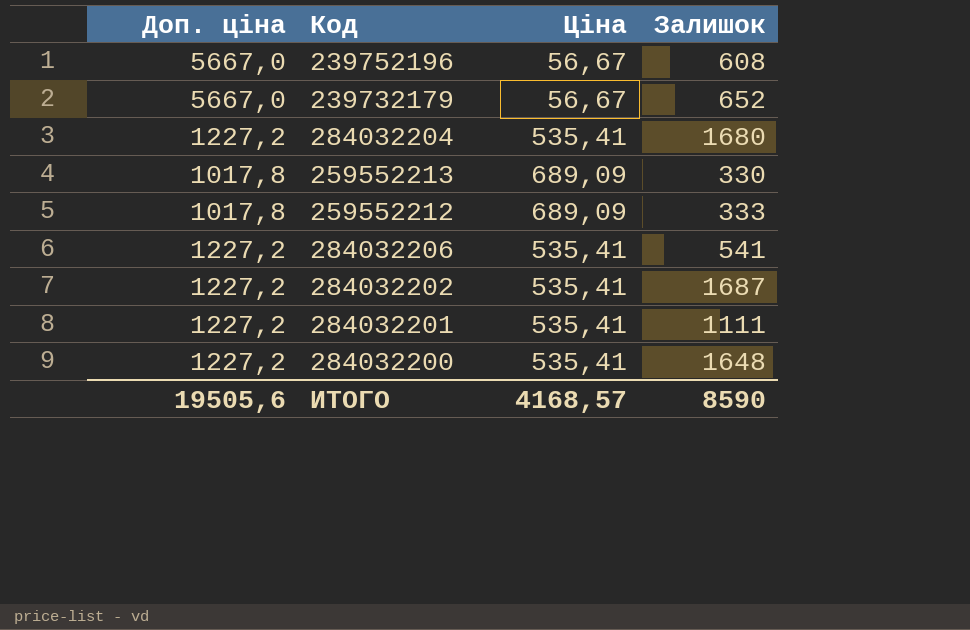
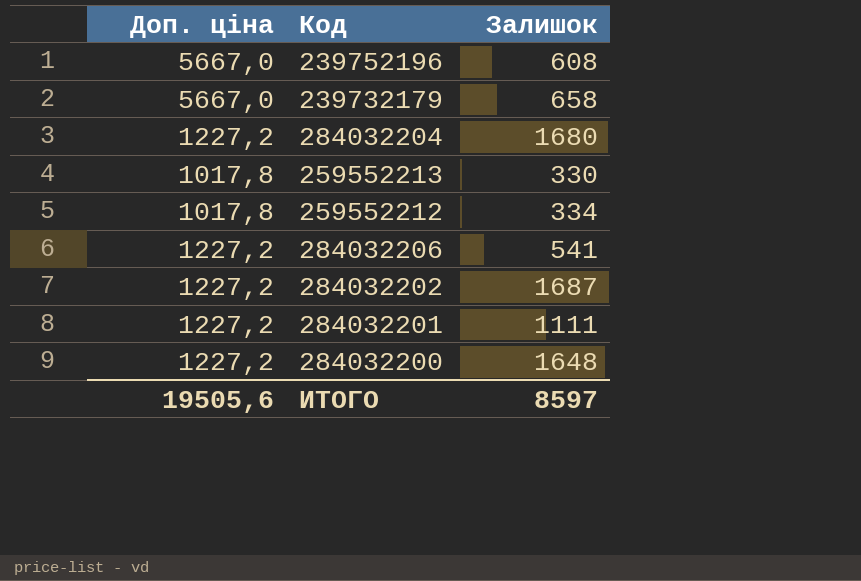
column Ціна | position: 3 -> none
239732179 | Залишок: 652 -> 658
259552212 | Залишок: 333 -> 334
ИТОГО | Залишок: 8590 -> 8597

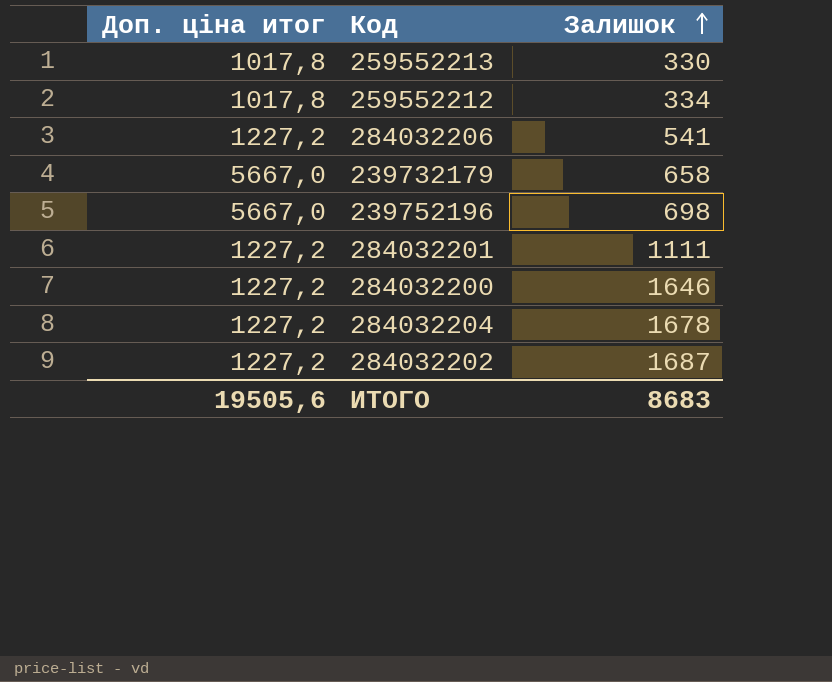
row order: none -> Залишок ascending
column name: Доп. ціна -> Доп. ціна итог
239752196 | Залишок: 608 -> 698
284032200 | Залишок: 1648 -> 1646
284032204 | Залишок: 1680 -> 1678
ИТОГО | Залишок: 8597 -> 8683

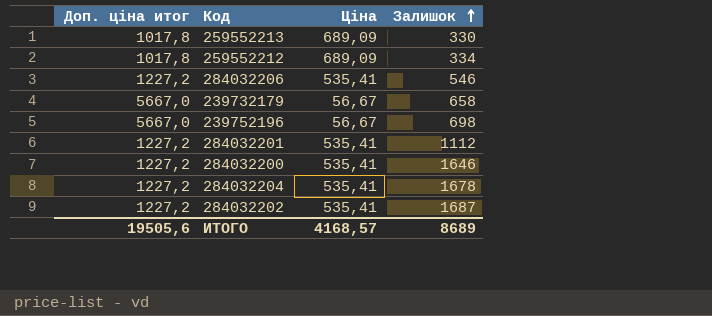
column Ціна | position: none -> 3
284032206 | Залишок: 541 -> 546
284032201 | Залишок: 1111 -> 1112
ИТОГО | Залишок: 8683 -> 8689

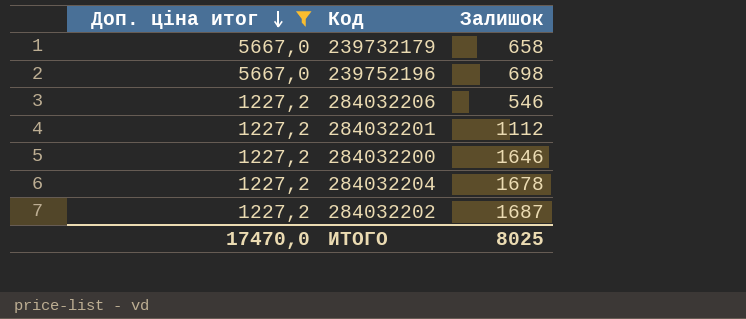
filter: none -> Доп. ціна итог != 1017,8
row order: Залишок ascending -> Доп. ціна итог descending
column Ціна | position: 3 -> none
ИТОГО | Доп. ціна итог: 19505,6 -> 17470,0
ИТОГО | Залишок: 8689 -> 8025

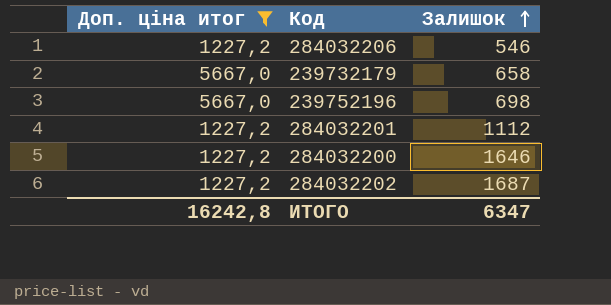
row order: Доп. ціна итог descending -> Залишок ascending
row 284032204: 1227,2 | 1678 -> none
ИТОГО | Доп. ціна итог: 17470,0 -> 16242,8
ИТОГО | Залишок: 8025 -> 6347

